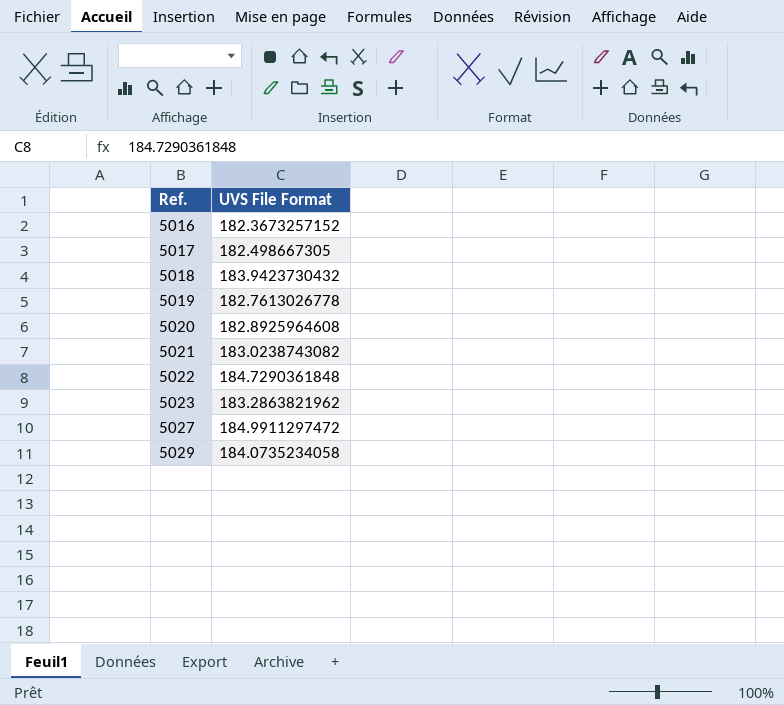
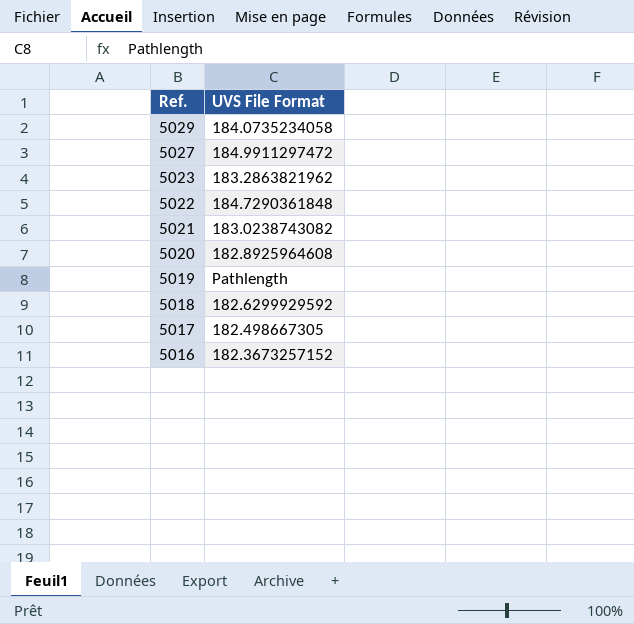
row order: Ref. ascending -> Ref. descending
5019 | UVS File Format: 182.7613026778 -> Pathlength
5018 | UVS File Format: 183.9423730432 -> 182.6299929592

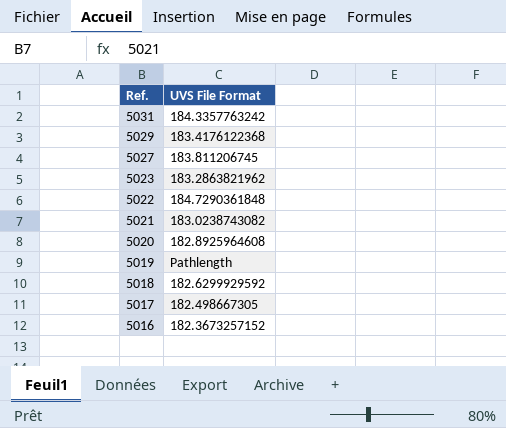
row 5031: none -> 184.3357763242
5029 | UVS File Format: 184.0735234058 -> 183.4176122368
5027 | UVS File Format: 184.9911297472 -> 183.811206745

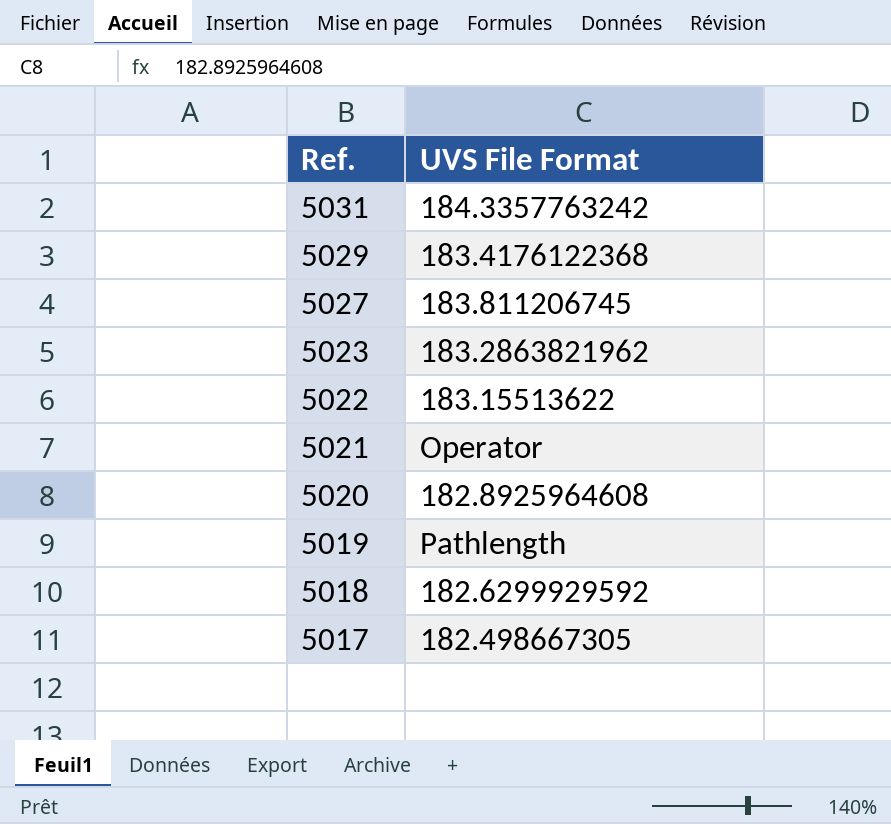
row 5016: 182.3673257152 -> none
5022 | UVS File Format: 184.7290361848 -> 183.15513622
5021 | UVS File Format: 183.0238743082 -> Operator

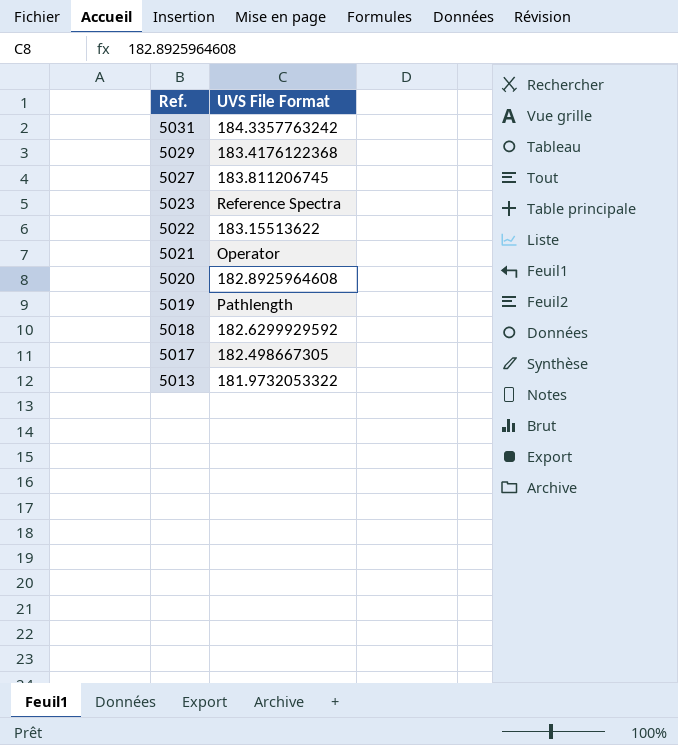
5023 | UVS File Format: 183.2863821962 -> Reference Spectra
row 5013: none -> 181.9732053322

